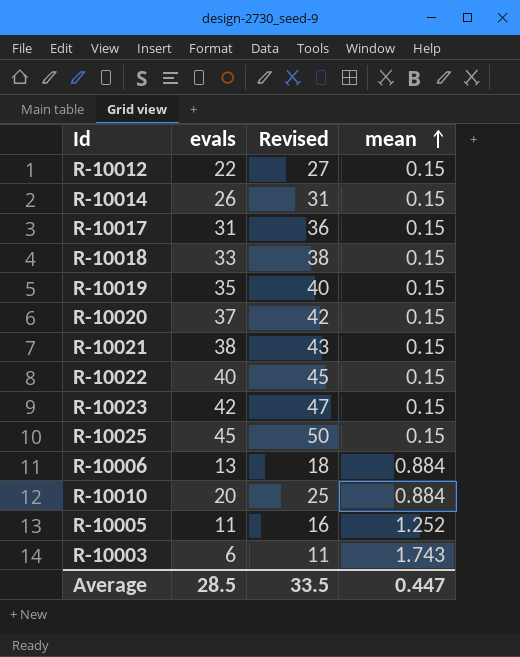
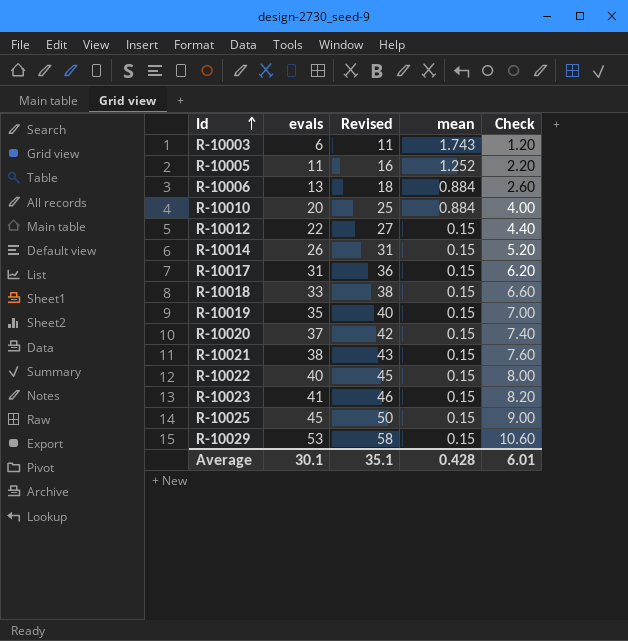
row order: mean ascending -> Id ascending
column Check | formula: none -> [evals] * 0.2
R-10023 | evals: 42 -> 41
R-10023 | Revised: 47 -> 46
row R-10029: none -> 53 | 58 | 0.15 | 10.60
Average | evals: 28.5 -> 30.1
Average | Revised: 33.5 -> 35.1
Average | mean: 0.447 -> 0.428

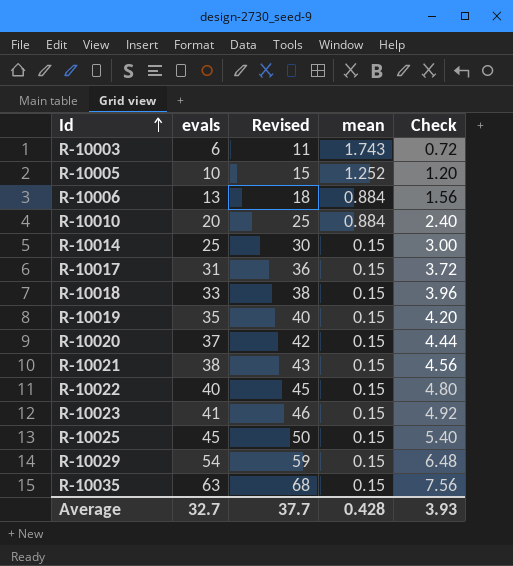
column Check | formula: [evals] * 0.2 -> [evals] * 0.12
row R-10012: 22 | 27 | 0.15 | 4.40 -> none
R-10005 | evals: 11 -> 10
R-10005 | Revised: 16 -> 15
R-10014 | evals: 26 -> 25
R-10014 | Revised: 31 -> 30
R-10029 | evals: 53 -> 54
R-10029 | Revised: 58 -> 59
row R-10035: none -> 63 | 68 | 0.15 | 7.56
Average | evals: 30.1 -> 32.7
Average | Revised: 35.1 -> 37.7
Average | Check: 6.01 -> 3.93

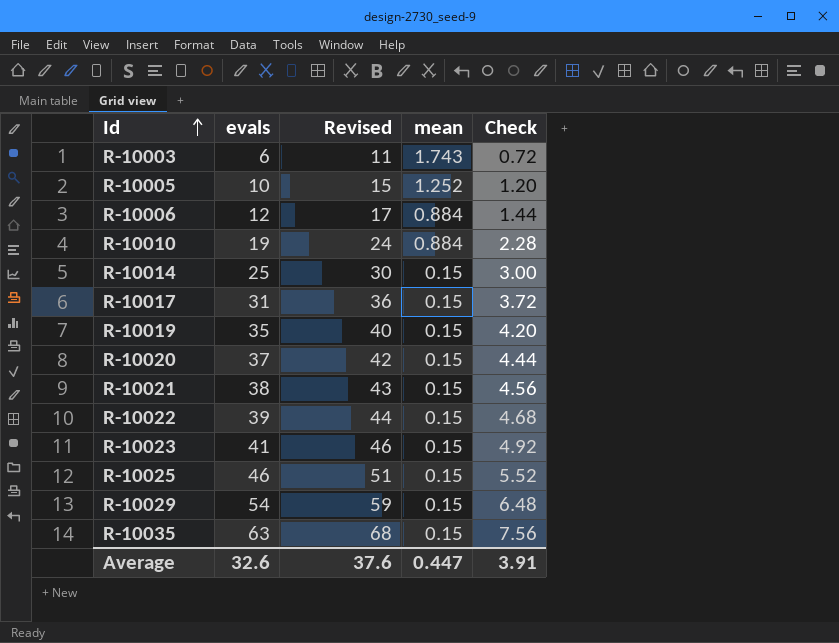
row R-10018: 33 | 38 | 0.15 | 3.96 -> none
R-10006 | evals: 13 -> 12
R-10006 | Revised: 18 -> 17
R-10006 | Check: 1.56 -> 1.44
R-10010 | evals: 20 -> 19
R-10010 | Revised: 25 -> 24
R-10010 | Check: 2.40 -> 2.28
R-10022 | evals: 40 -> 39
R-10022 | Revised: 45 -> 44
R-10022 | Check: 4.80 -> 4.68
R-10025 | evals: 45 -> 46
R-10025 | Revised: 50 -> 51
R-10025 | Check: 5.40 -> 5.52
Average | evals: 32.7 -> 32.6
Average | Revised: 37.7 -> 37.6
Average | mean: 0.428 -> 0.447
Average | Check: 3.93 -> 3.91

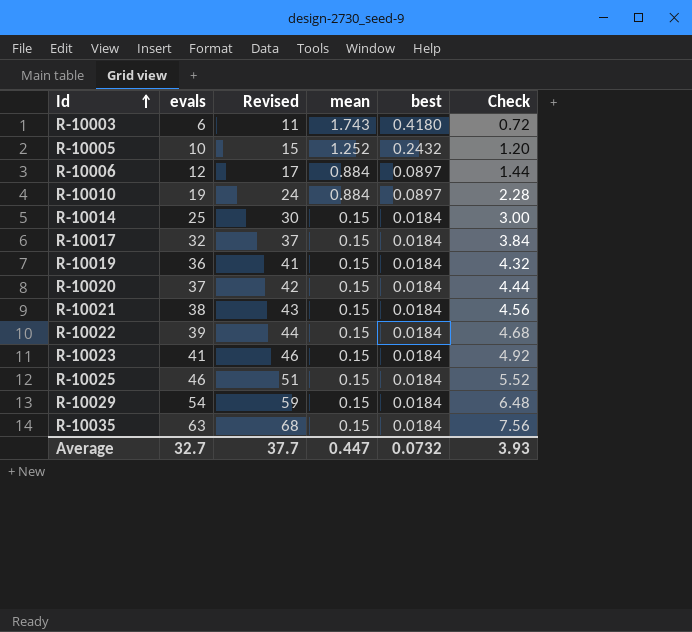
column best | position: none -> 5
R-10017 | evals: 31 -> 32
R-10017 | Revised: 36 -> 37
R-10017 | Check: 3.72 -> 3.84
R-10019 | evals: 35 -> 36
R-10019 | Revised: 40 -> 41
R-10019 | Check: 4.20 -> 4.32
Average | evals: 32.6 -> 32.7
Average | Revised: 37.6 -> 37.7
Average | Check: 3.91 -> 3.93

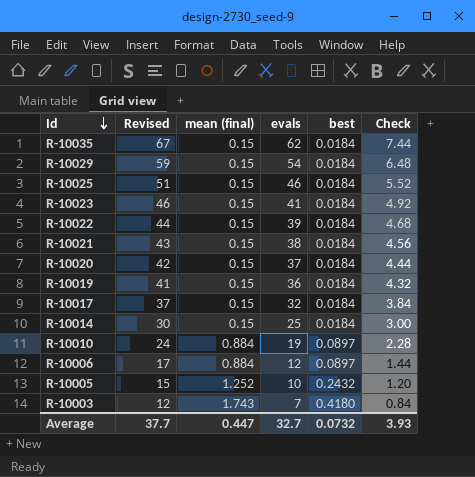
row order: Id ascending -> Id descending
column name: mean -> mean (final)
column evals | position: 2 -> 4
R-10035 | Revised: 68 -> 67
R-10035 | evals: 63 -> 62
R-10035 | Check: 7.56 -> 7.44
R-10003 | Revised: 11 -> 12
R-10003 | evals: 6 -> 7
R-10003 | Check: 0.72 -> 0.84

